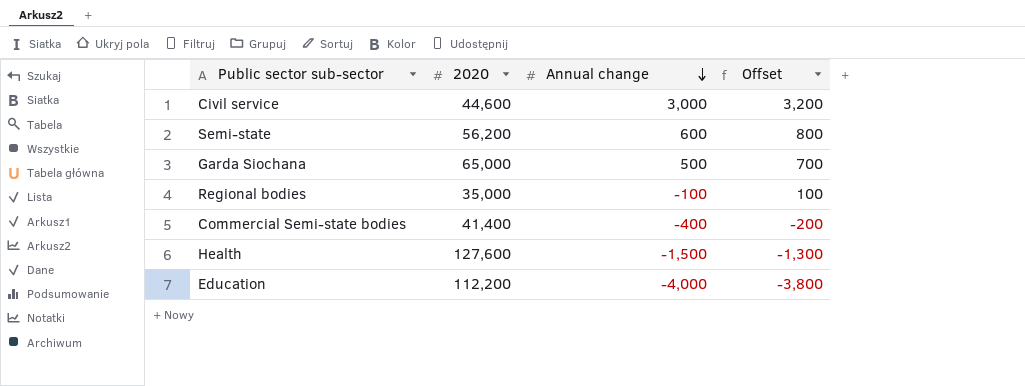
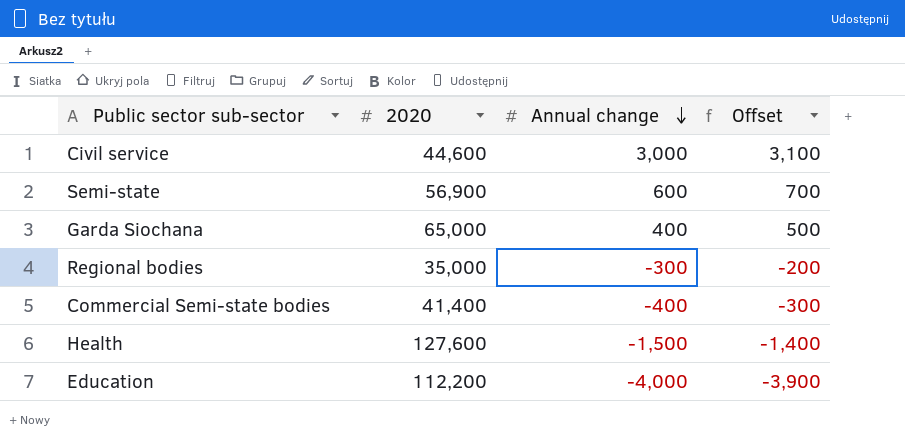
column Offset | formula: [Annual change] + 200 -> [Annual change] + 100
Semi-state | 2020: 56,200 -> 56,900
Garda Siochana | Annual change: 500 -> 400
Regional bodies | Annual change: -100 -> -300

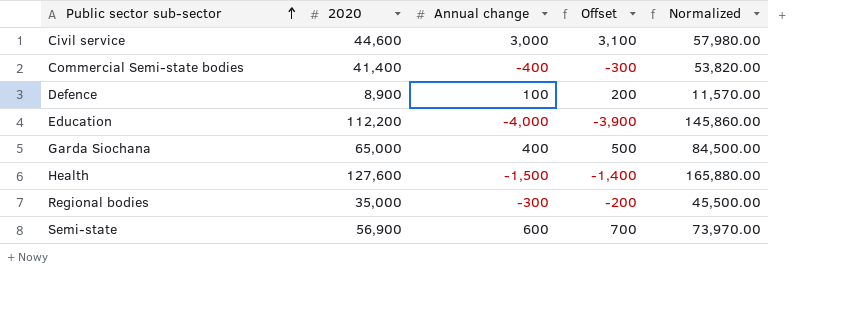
row order: Annual change descending -> Public sector sub-sector ascending
column Normalized | formula: none -> [2020] * 1.3
row Defence: none -> 8,900 | 100 | 200 | 11,570.00

